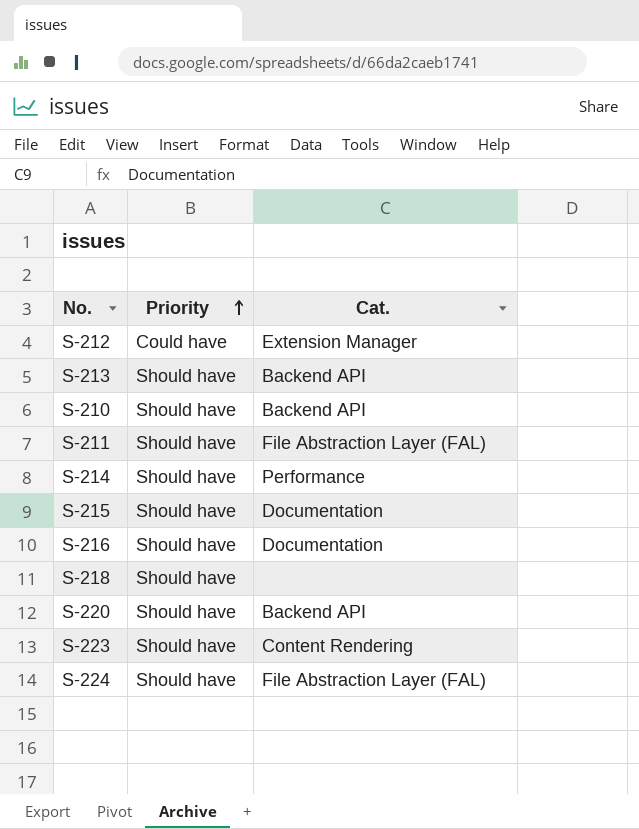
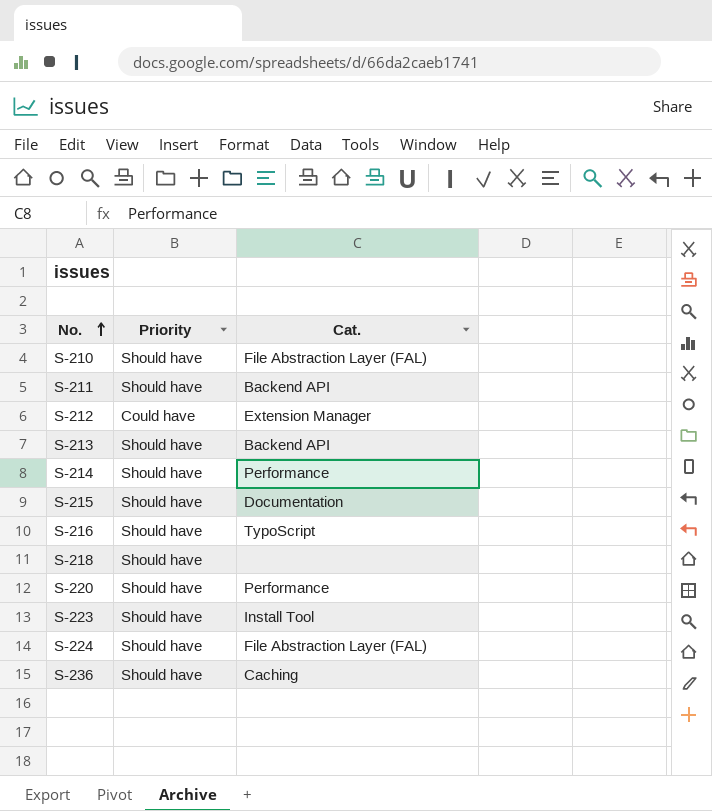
row order: Priority ascending -> No. ascending
S-210 | Cat.: Backend API -> File Abstraction Layer (FAL)
S-211 | Cat.: File Abstraction Layer (FAL) -> Backend API
S-216 | Cat.: Documentation -> TypoScript
S-220 | Cat.: Backend API -> Performance
S-223 | Cat.: Content Rendering -> Install Tool
row S-236: none -> Should have | Caching

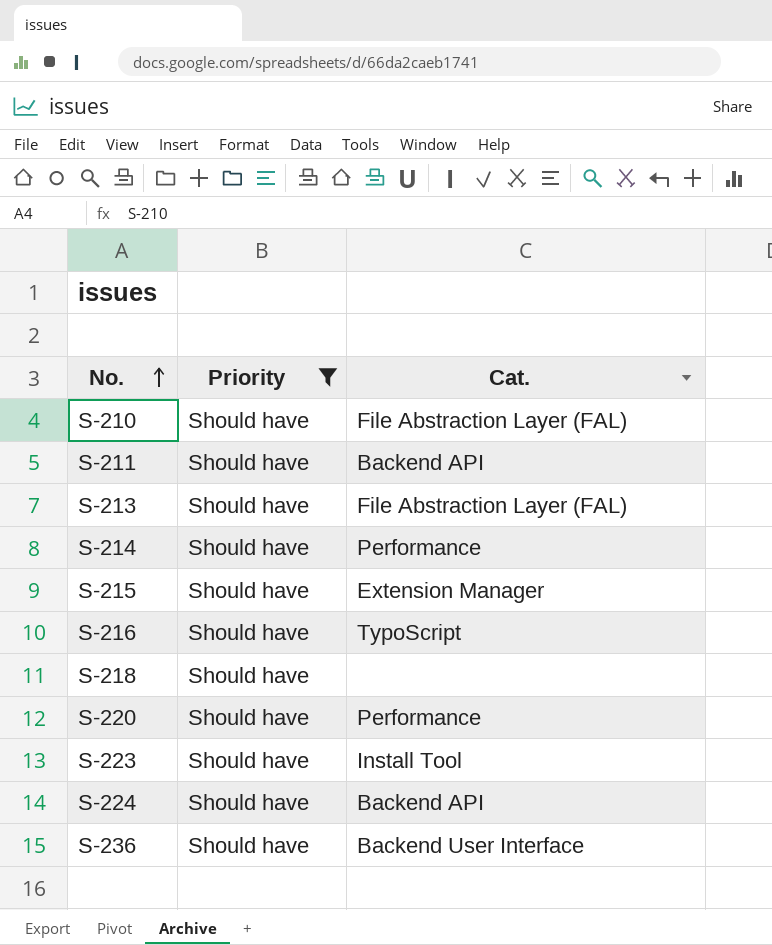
filter: none -> Priority = Should have
S-213 | Cat.: Backend API -> File Abstraction Layer (FAL)
S-215 | Cat.: Documentation -> Extension Manager
S-224 | Cat.: File Abstraction Layer (FAL) -> Backend API
S-236 | Cat.: Caching -> Backend User Interface

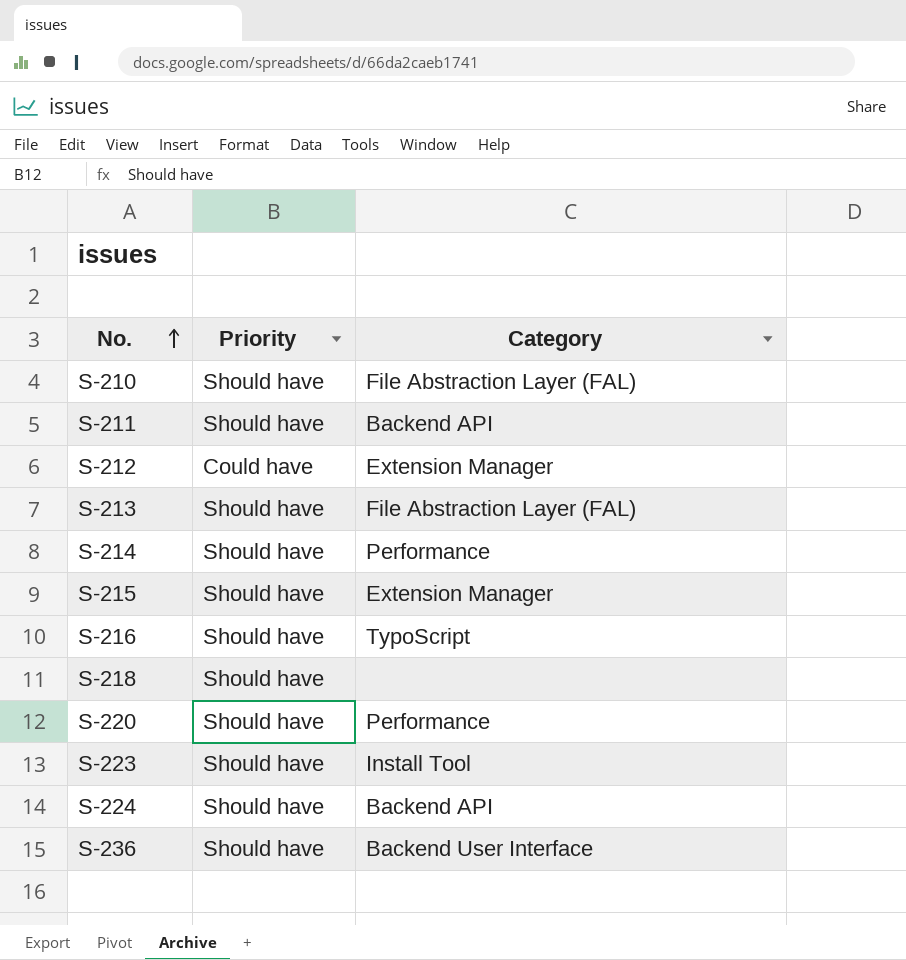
filter: Priority = Should have -> none
column name: Cat. -> Category

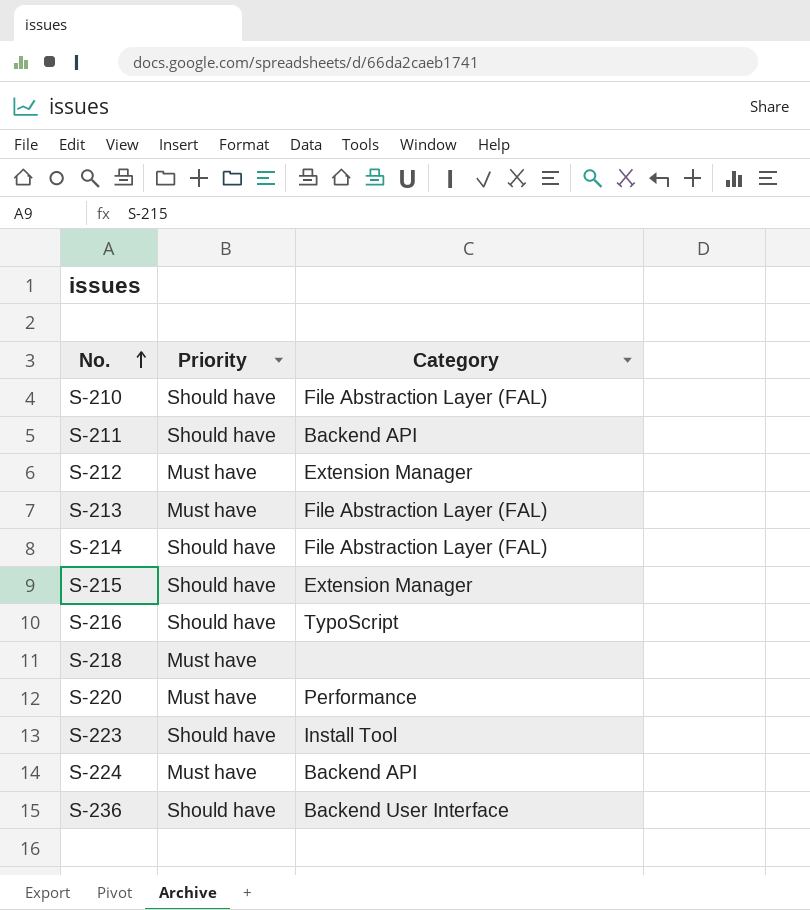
S-212 | Priority: Could have -> Must have
S-213 | Priority: Should have -> Must have
S-214 | Category: Performance -> File Abstraction Layer (FAL)
S-218 | Priority: Should have -> Must have
S-220 | Priority: Should have -> Must have
S-224 | Priority: Should have -> Must have

